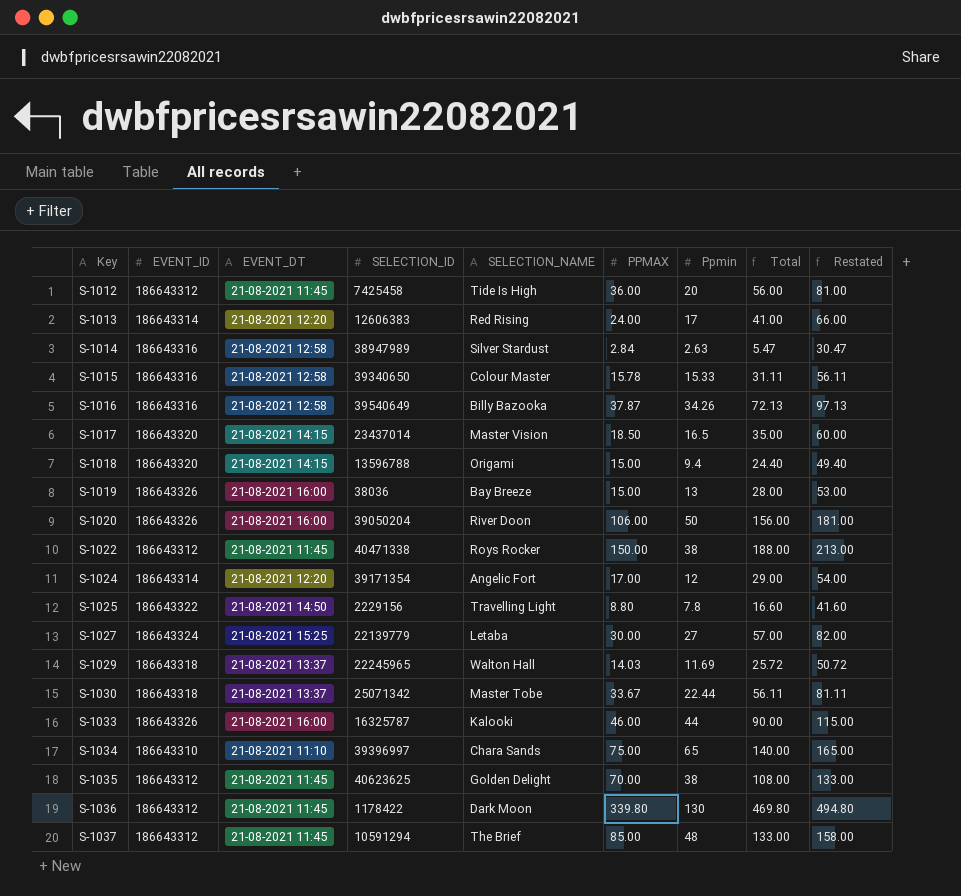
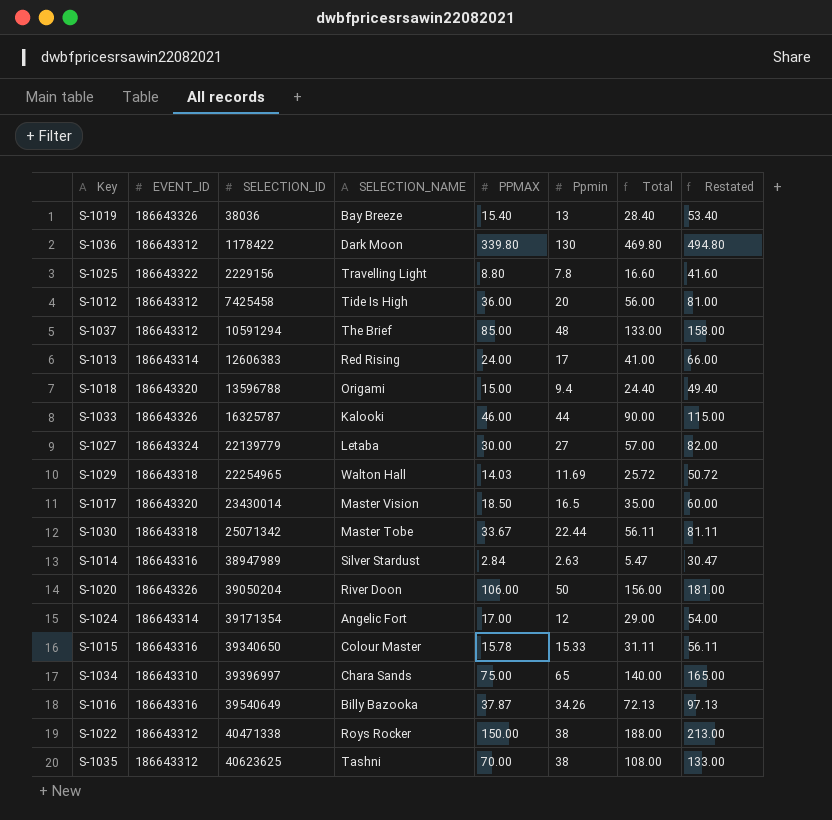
row order: Key ascending -> SELECTION_ID ascending
column EVENT_DT | position: 3 -> none
S-1019 | PPMAX: 15.00 -> 15.40
S-1019 | Total: 28.00 -> 28.40
S-1019 | Restated: 53.00 -> 53.40
S-1029 | SELECTION_ID: 22245965 -> 22254965
S-1017 | SELECTION_ID: 23437014 -> 23430014
S-1035 | SELECTION_NAME: Golden Delight -> Tashni

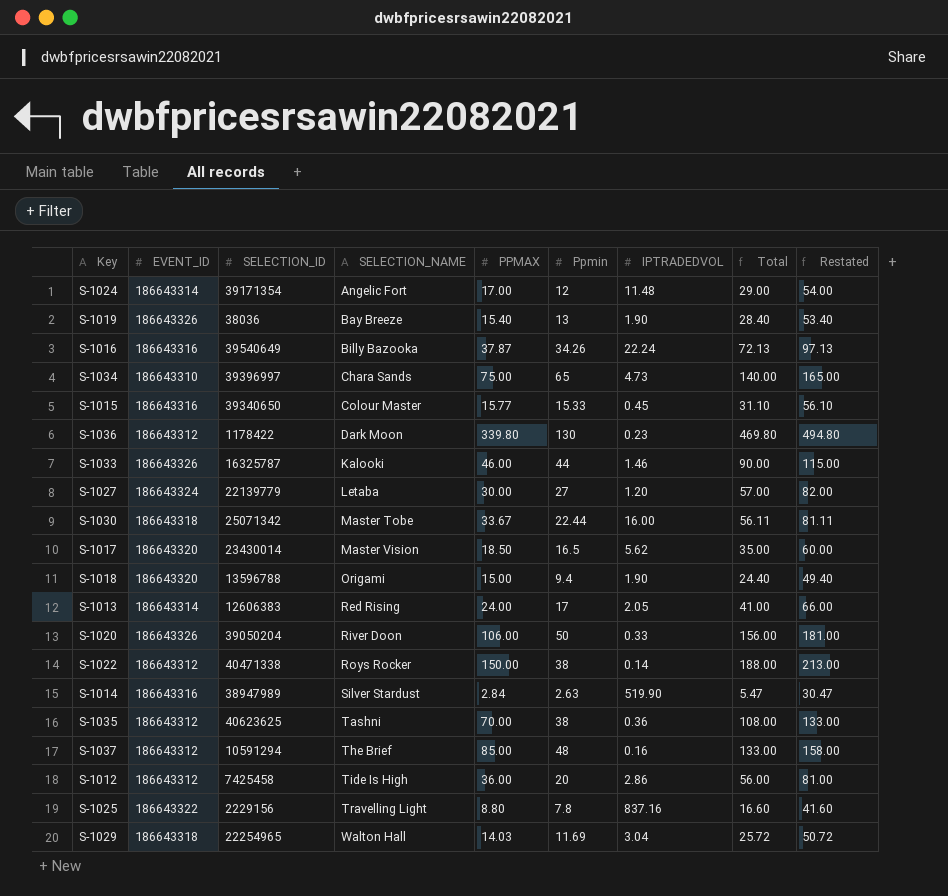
row order: SELECTION_ID ascending -> SELECTION_NAME ascending
column IPTRADEDVOL | position: none -> 7
S-1015 | PPMAX: 15.78 -> 15.77
S-1015 | Total: 31.11 -> 31.10
S-1015 | Restated: 56.11 -> 56.10

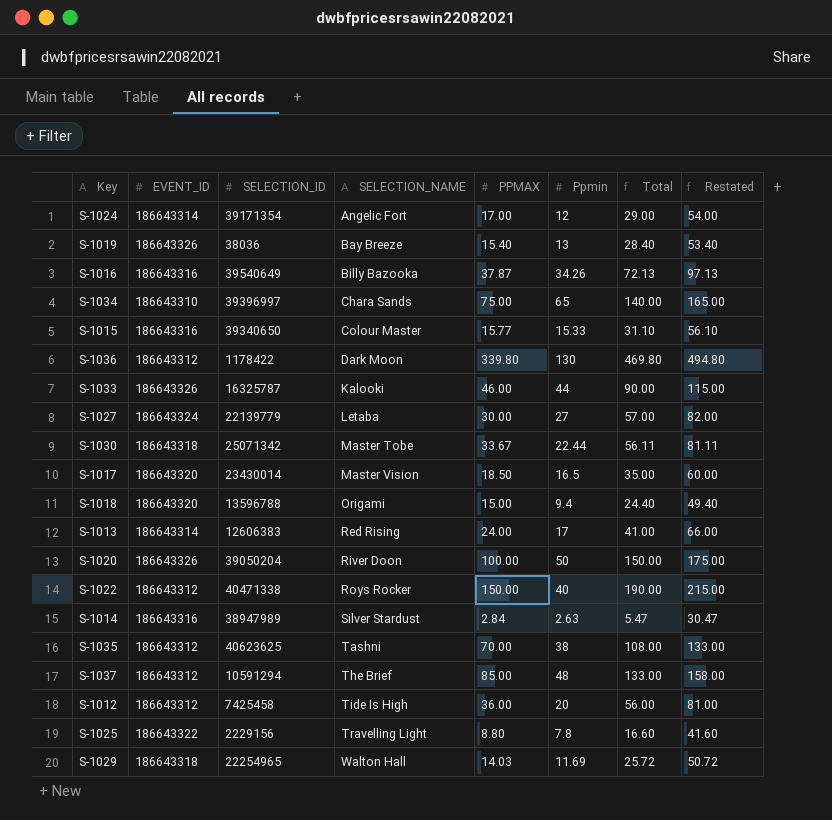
column IPTRADEDVOL | position: 7 -> none
S-1020 | PPMAX: 106.00 -> 100.00
S-1020 | Total: 156.00 -> 150.00
S-1020 | Restated: 181.00 -> 175.00
S-1022 | Ppmin: 38 -> 40
S-1022 | Total: 188.00 -> 190.00
S-1022 | Restated: 213.00 -> 215.00

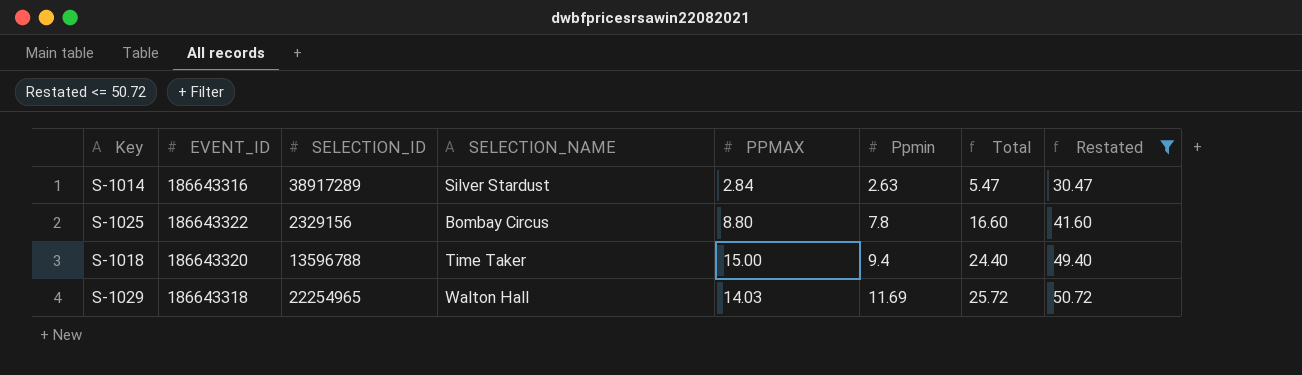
filter: none -> Restated <= 50.72
row order: SELECTION_NAME ascending -> Ppmin ascending
S-1014 | SELECTION_ID: 38947989 -> 38917289
S-1025 | SELECTION_ID: 2229156 -> 2329156
S-1025 | SELECTION_NAME: Travelling Light -> Bombay Circus
S-1018 | SELECTION_NAME: Origami -> Time Taker

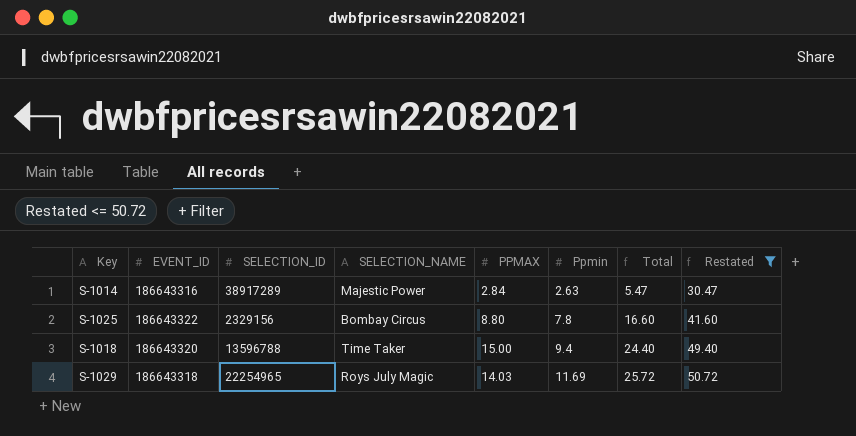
S-1014 | SELECTION_NAME: Silver Stardust -> Majestic Power
S-1029 | SELECTION_NAME: Walton Hall -> Roys July Magic

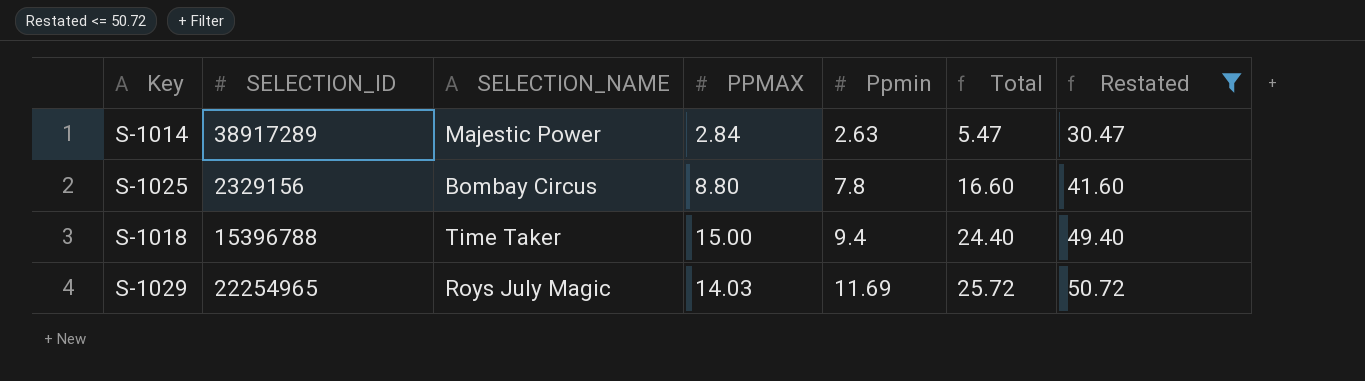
column EVENT_ID | position: 2 -> none
S-1018 | SELECTION_ID: 13596788 -> 15396788

